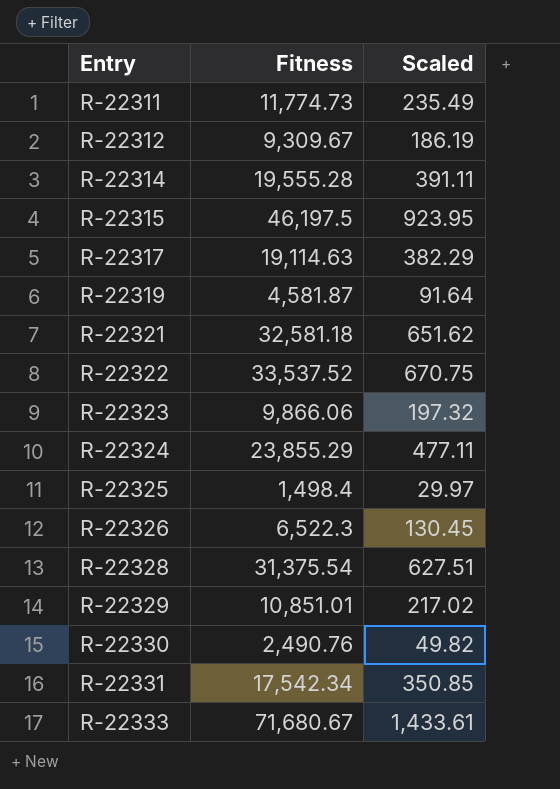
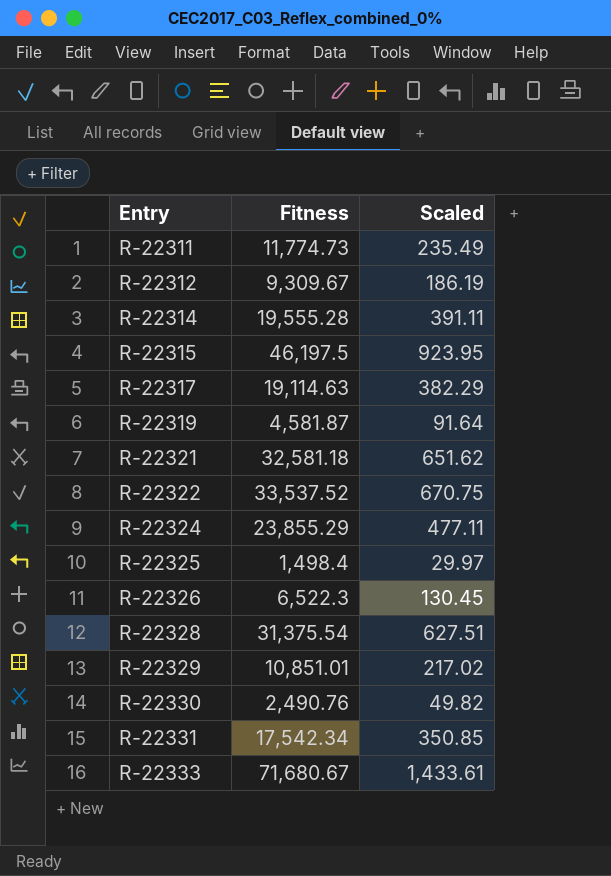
row R-22323: 9,866.06 | 197.32 -> none

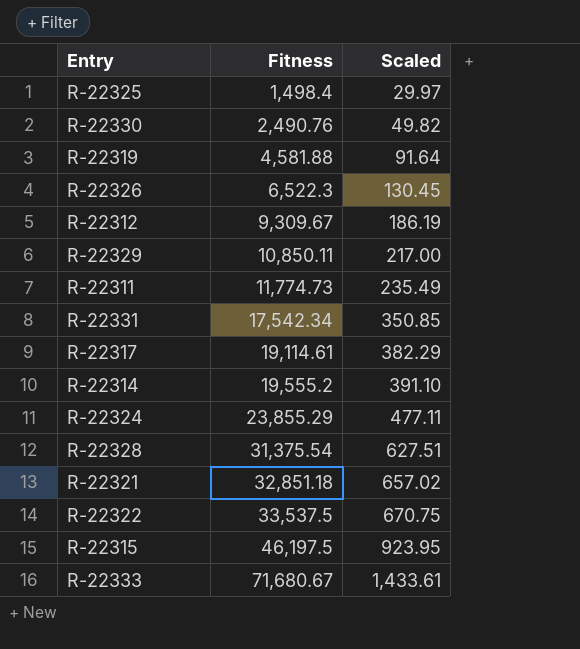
row order: Entry ascending -> Fitness ascending
R-22319 | Fitness: 4,581.87 -> 4,581.88
R-22329 | Fitness: 10,851.01 -> 10,850.11
R-22329 | Scaled: 217.02 -> 217.00
R-22317 | Fitness: 19,114.63 -> 19,114.61
R-22314 | Fitness: 19,555.28 -> 19,555.2
R-22314 | Scaled: 391.11 -> 391.10
R-22321 | Fitness: 32,581.18 -> 32,851.18
R-22321 | Scaled: 651.62 -> 657.02
R-22322 | Fitness: 33,537.52 -> 33,537.5

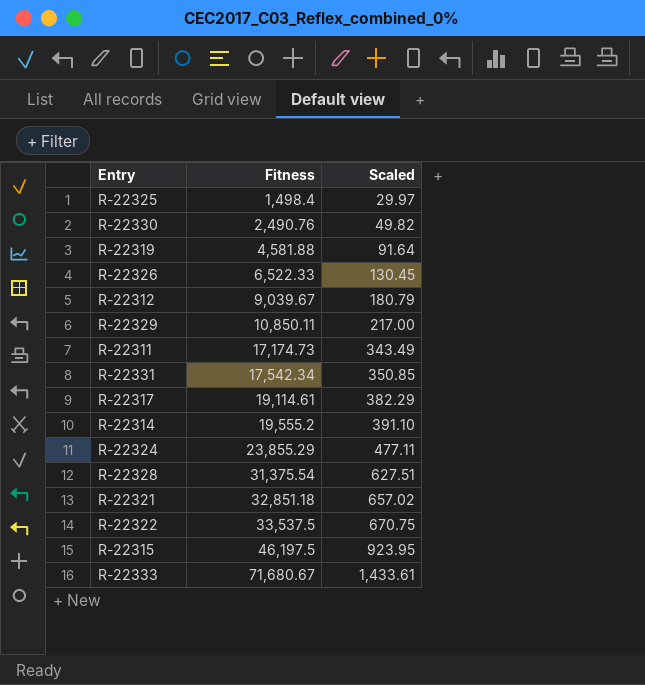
R-22326 | Fitness: 6,522.3 -> 6,522.33
R-22312 | Fitness: 9,309.67 -> 9,039.67
R-22312 | Scaled: 186.19 -> 180.79
R-22311 | Fitness: 11,774.73 -> 17,174.73
R-22311 | Scaled: 235.49 -> 343.49

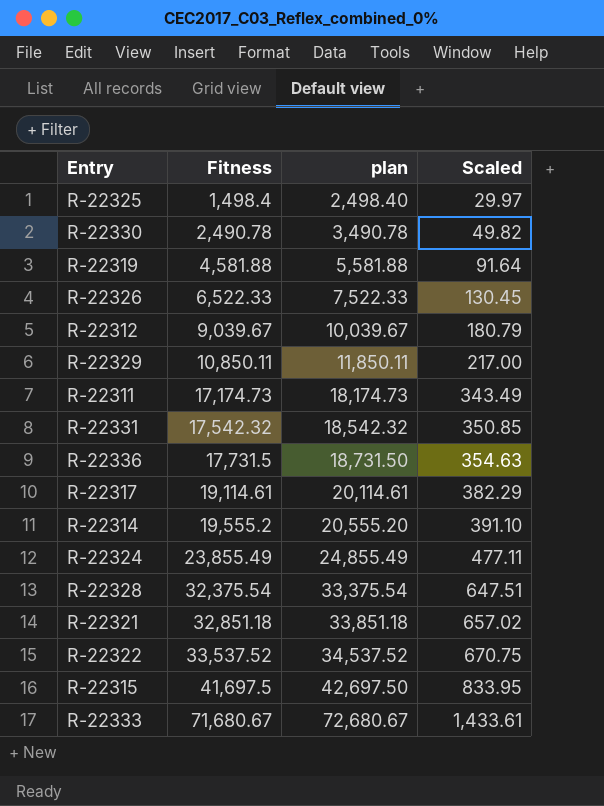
column plan | formula: none -> [Fitness] + 1000
R-22330 | Fitness: 2,490.76 -> 2,490.78
R-22331 | Fitness: 17,542.34 -> 17,542.32
row R-22336: none -> 17,731.5 | 18,731.50 | 354.63
R-22324 | Fitness: 23,855.29 -> 23,855.49
R-22328 | Fitness: 31,375.54 -> 32,375.54
R-22328 | Scaled: 627.51 -> 647.51
R-22322 | Fitness: 33,537.5 -> 33,537.52
R-22315 | Fitness: 46,197.5 -> 41,697.5
R-22315 | Scaled: 923.95 -> 833.95

